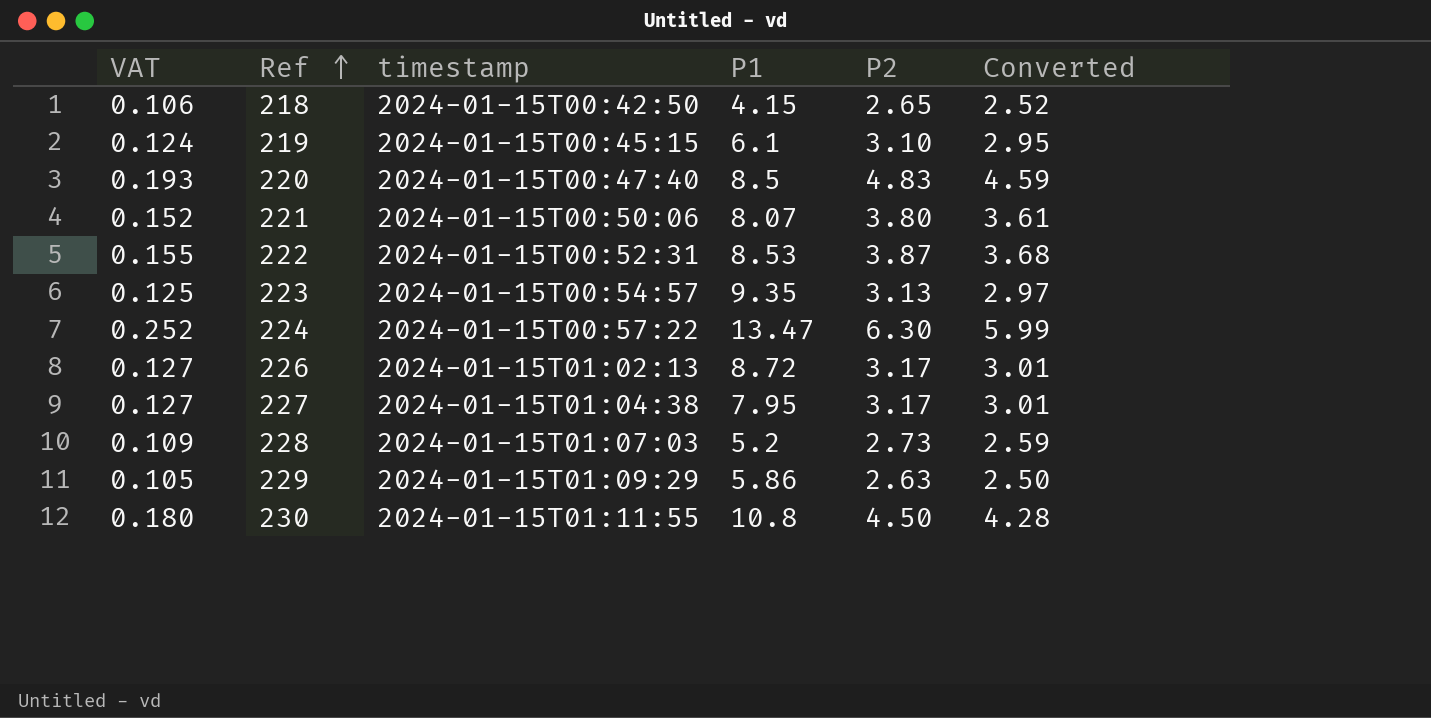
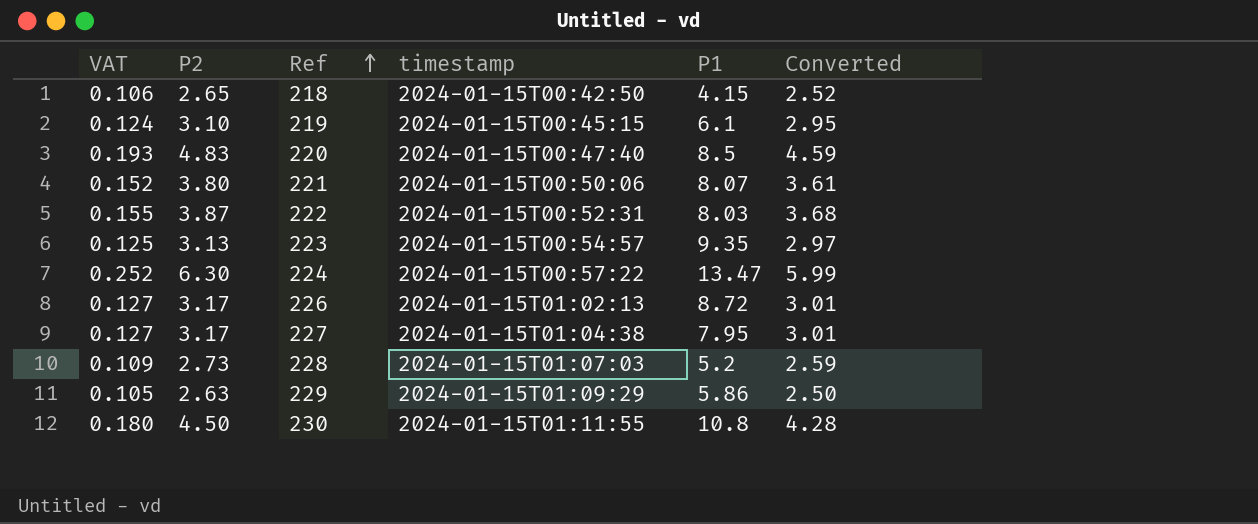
column P2 | position: 5 -> 2
222 | P1: 8.53 -> 8.03

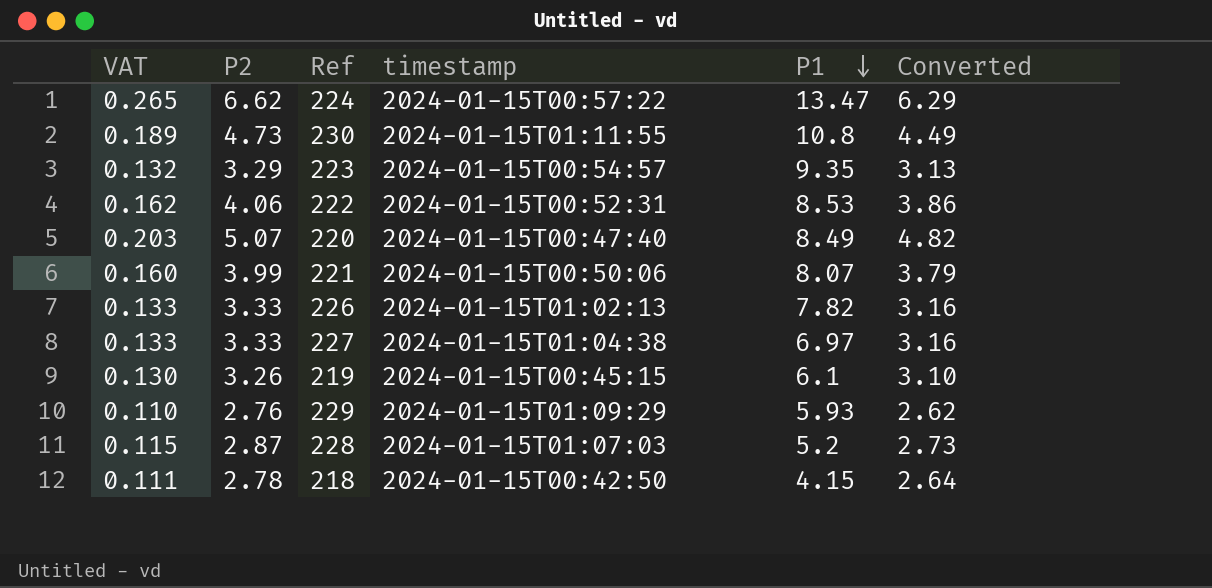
row order: Ref ascending -> P1 descending
224 | VAT: 0.252 -> 0.265
224 | P2: 6.30 -> 6.62
224 | Converted: 5.99 -> 6.29
230 | VAT: 0.180 -> 0.189
230 | P2: 4.50 -> 4.73
230 | Converted: 4.28 -> 4.49
223 | VAT: 0.125 -> 0.132
223 | P2: 3.13 -> 3.29
223 | Converted: 2.97 -> 3.13
222 | VAT: 0.155 -> 0.162
222 | P2: 3.87 -> 4.06
222 | P1: 8.03 -> 8.53
222 | Converted: 3.68 -> 3.86
220 | VAT: 0.193 -> 0.203
220 | P2: 4.83 -> 5.07
220 | P1: 8.5 -> 8.49
220 | Converted: 4.59 -> 4.82
221 | VAT: 0.152 -> 0.160
221 | P2: 3.80 -> 3.99
221 | Converted: 3.61 -> 3.79
226 | VAT: 0.127 -> 0.133
226 | P2: 3.17 -> 3.33
226 | P1: 8.72 -> 7.82
226 | Converted: 3.01 -> 3.16
227 | VAT: 0.127 -> 0.133
227 | P2: 3.17 -> 3.33
227 | P1: 7.95 -> 6.97
227 | Converted: 3.01 -> 3.16
219 | VAT: 0.124 -> 0.130
219 | P2: 3.10 -> 3.26
219 | Converted: 2.95 -> 3.10
229 | VAT: 0.105 -> 0.110
229 | P2: 2.63 -> 2.76
229 | P1: 5.86 -> 5.93
229 | Converted: 2.50 -> 2.62
228 | VAT: 0.109 -> 0.115
228 | P2: 2.73 -> 2.87
228 | Converted: 2.59 -> 2.73
218 | VAT: 0.106 -> 0.111
218 | P2: 2.65 -> 2.78
218 | Converted: 2.52 -> 2.64

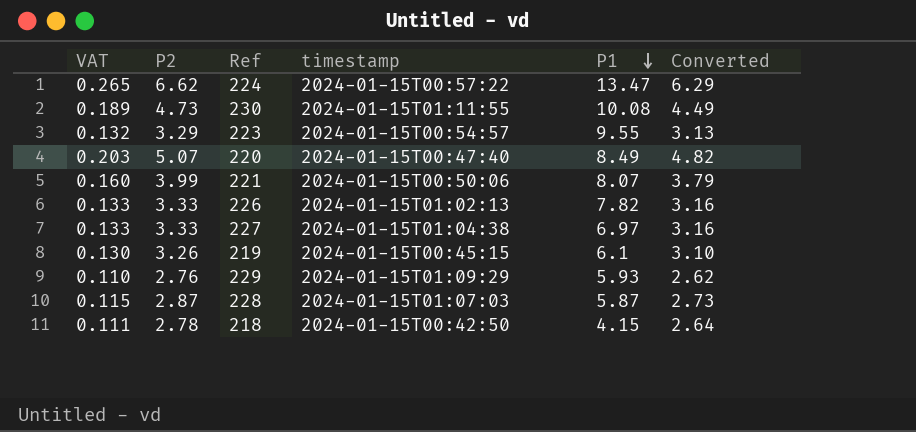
row 222: 0.162 | 4.06 | 2024-01-15T00:52:31 | 8.53 | 3.86 -> none
230 | P1: 10.8 -> 10.08
223 | P1: 9.35 -> 9.55
228 | P1: 5.2 -> 5.87

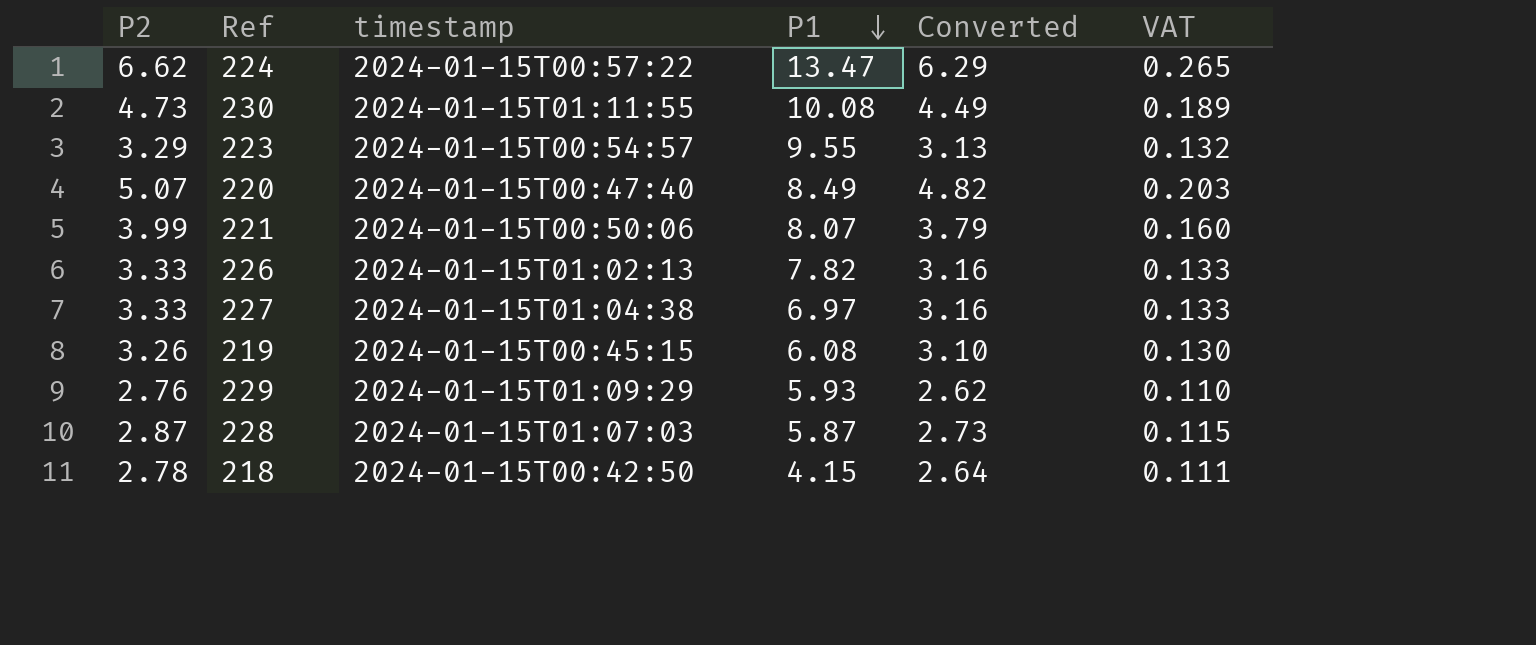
column VAT | position: 1 -> 6
219 | P1: 6.1 -> 6.08

